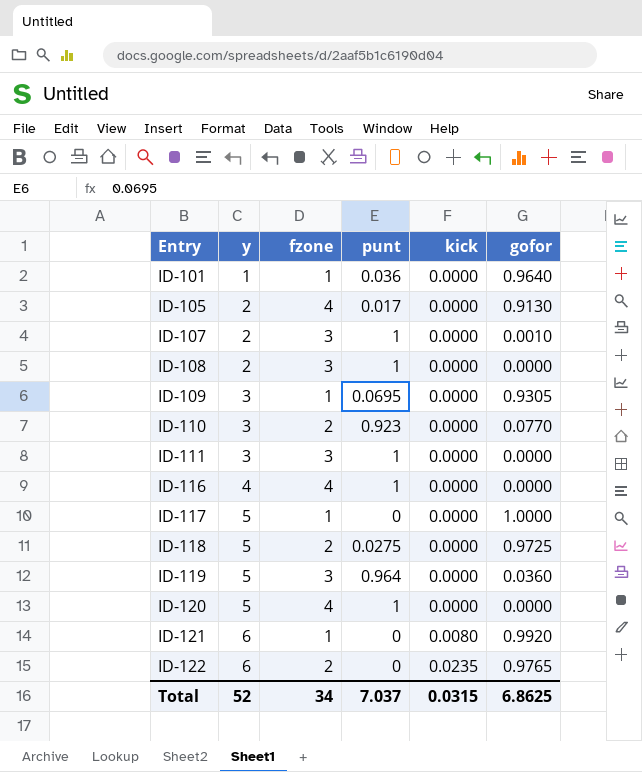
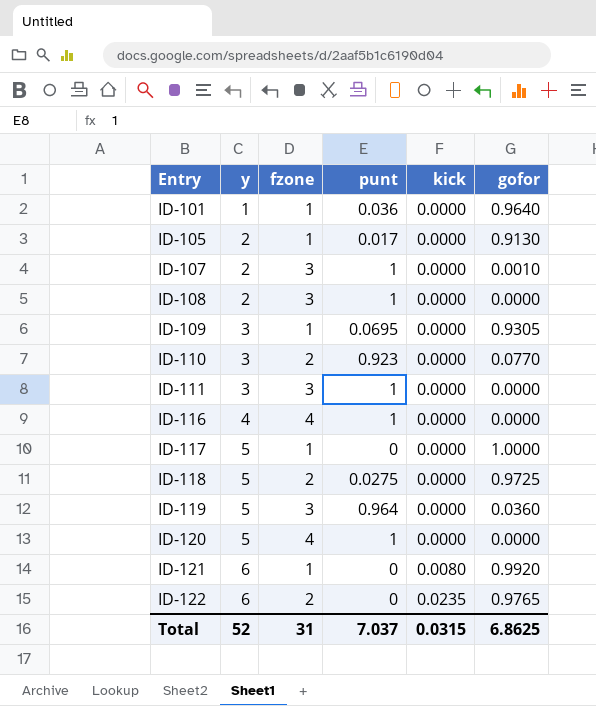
ID-105 | fzone: 4 -> 1
Total | fzone: 34 -> 31

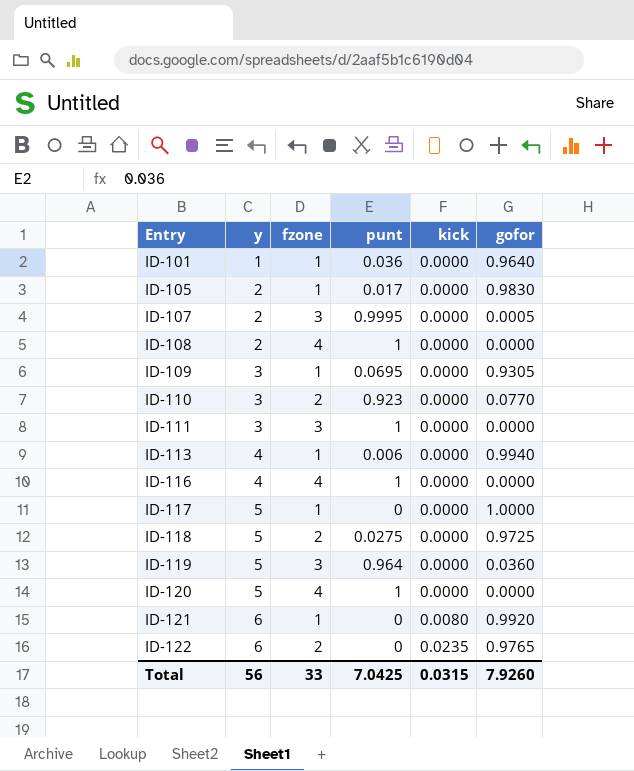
ID-105 | gofor: 0.9130 -> 0.9830
ID-107 | punt: 1 -> 0.9995
ID-107 | gofor: 0.0010 -> 0.0005
ID-108 | fzone: 3 -> 4
row ID-113: none -> 4 | 1 | 0.006 | 0.0000 | 0.9940
Total | y: 52 -> 56
Total | fzone: 31 -> 33
Total | punt: 7.037 -> 7.0425
Total | gofor: 6.8625 -> 7.9260

